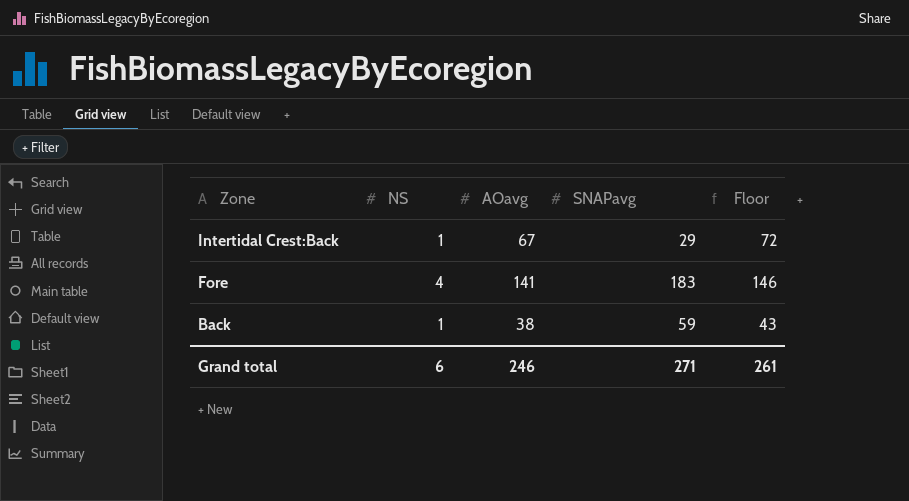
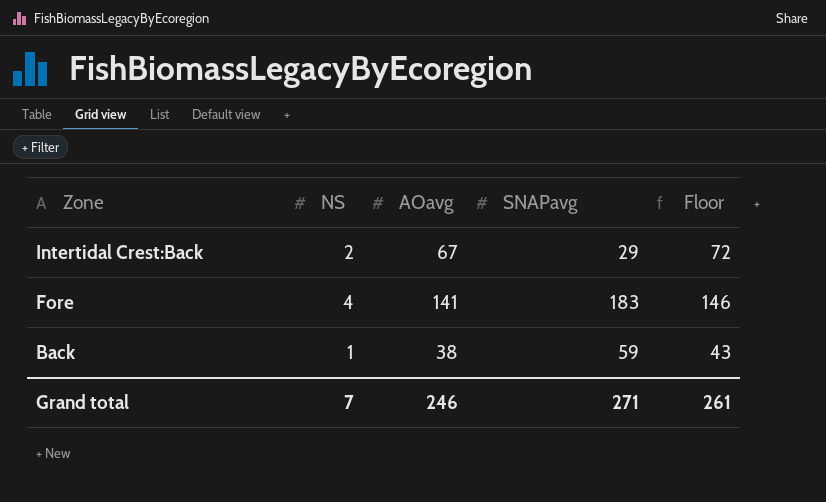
Intertidal Crest:Back | NS: 1 -> 2
Grand total | NS: 6 -> 7

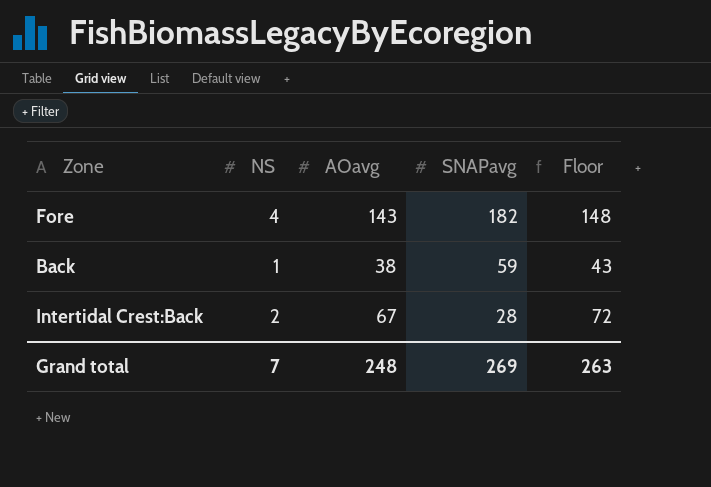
row order: Zone descending -> SNAPavg descending
Fore | AOavg: 141 -> 143
Fore | SNAPavg: 183 -> 182
Fore | Floor: 146 -> 148
Intertidal Crest:Back | SNAPavg: 29 -> 28
Grand total | AOavg: 246 -> 248
Grand total | SNAPavg: 271 -> 269
Grand total | Floor: 261 -> 263

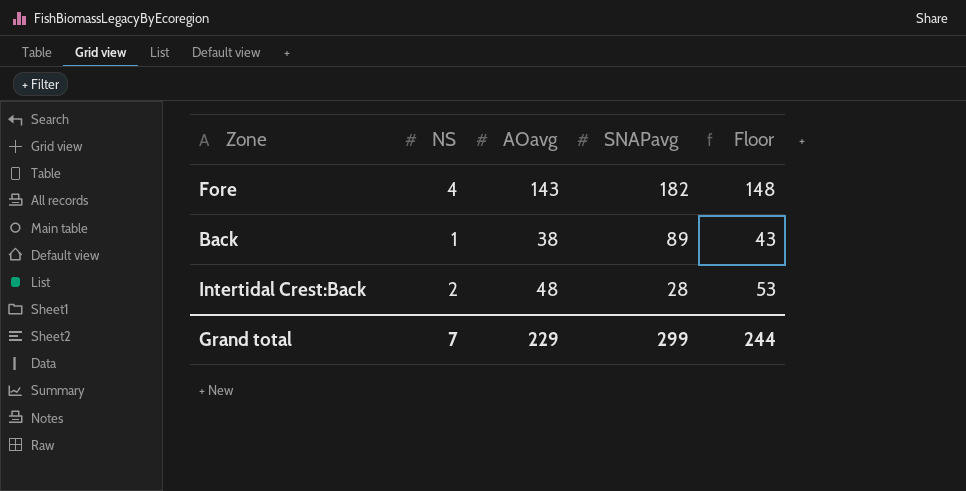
Back | SNAPavg: 59 -> 89
Intertidal Crest:Back | AOavg: 67 -> 48
Intertidal Crest:Back | Floor: 72 -> 53
Grand total | AOavg: 248 -> 229
Grand total | SNAPavg: 269 -> 299
Grand total | Floor: 263 -> 244

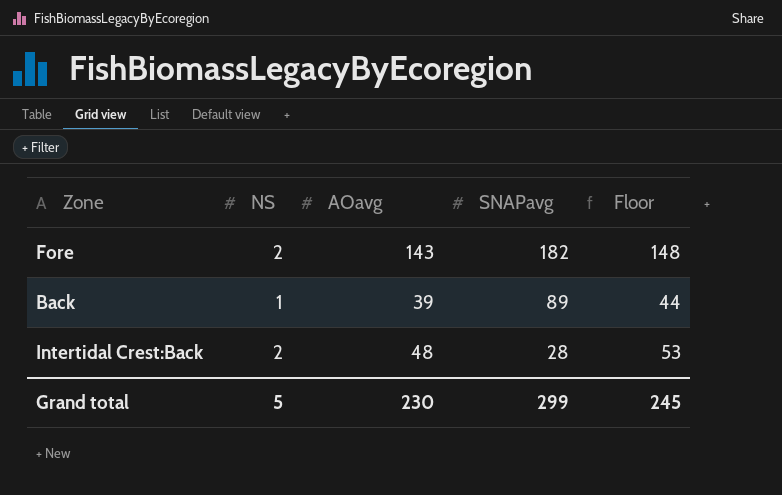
Fore | NS: 4 -> 2
Back | AOavg: 38 -> 39
Back | Floor: 43 -> 44
Grand total | NS: 7 -> 5
Grand total | AOavg: 229 -> 230
Grand total | Floor: 244 -> 245

